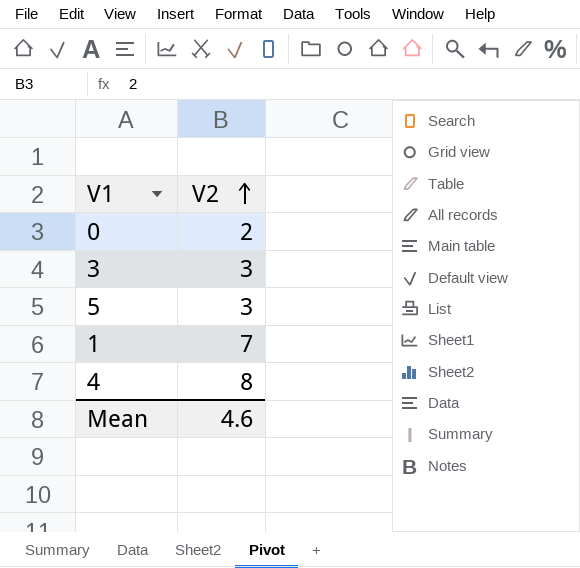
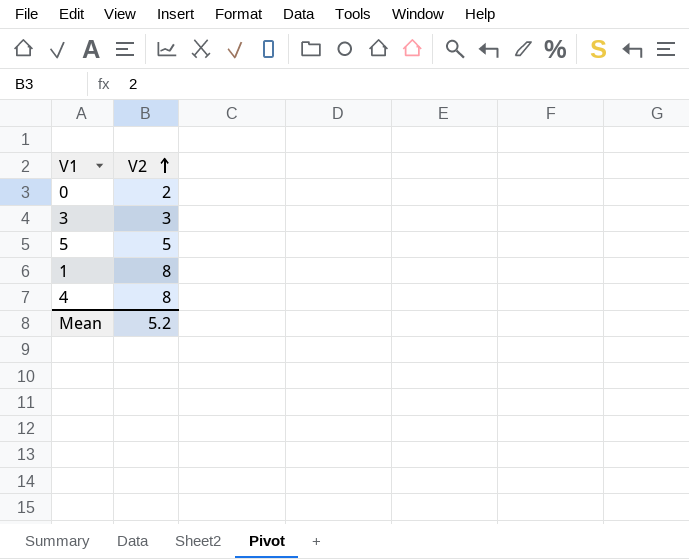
5 | V2: 3 -> 5
1 | V2: 7 -> 8
Mean | V2: 4.6 -> 5.2

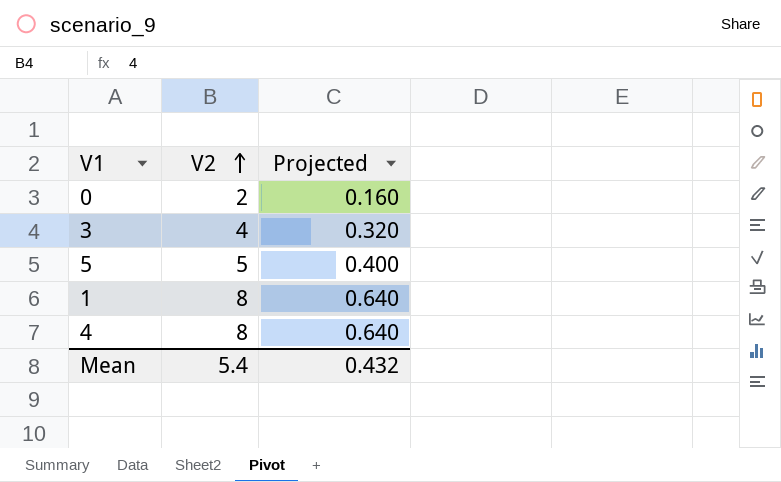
column Projected | formula: none -> [V2] * 0.08
3 | V2: 3 -> 4
Mean | V2: 5.2 -> 5.4

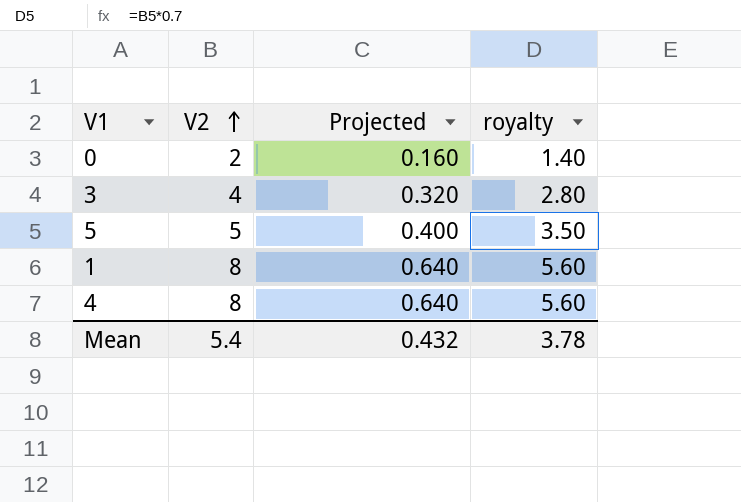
column royalty | formula: none -> [V2] * 0.7

